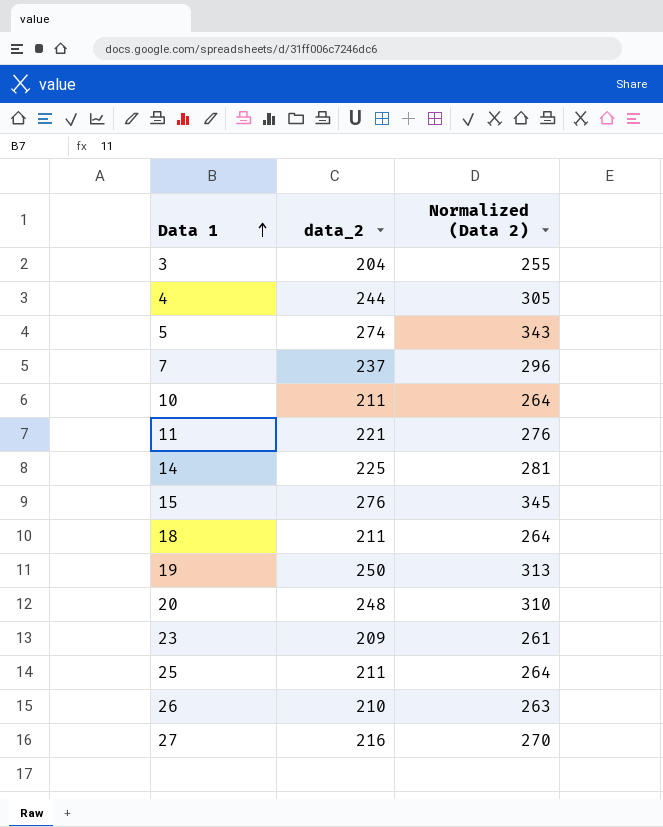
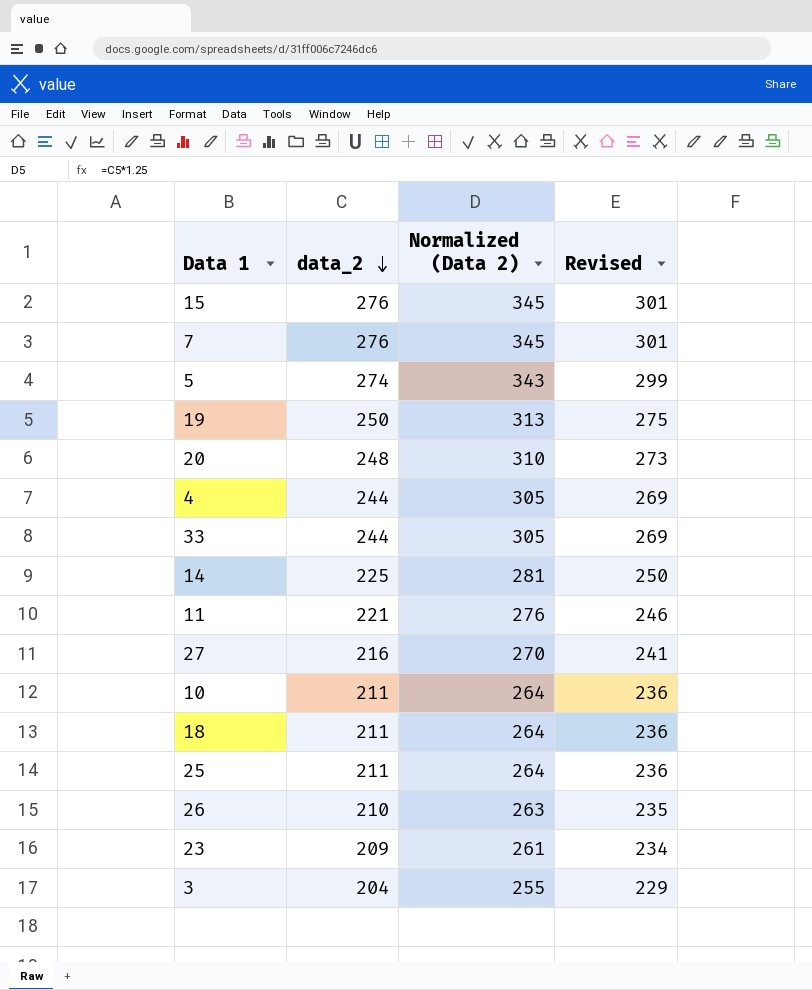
row order: Data 1 ascending -> data_2 descending
column Revised | formula: none -> [data_2] + 25
7 | data_2: 237 -> 276
7 | Normalized (Data 2): 296 -> 345
row 33: none -> 244 | 305 | 269

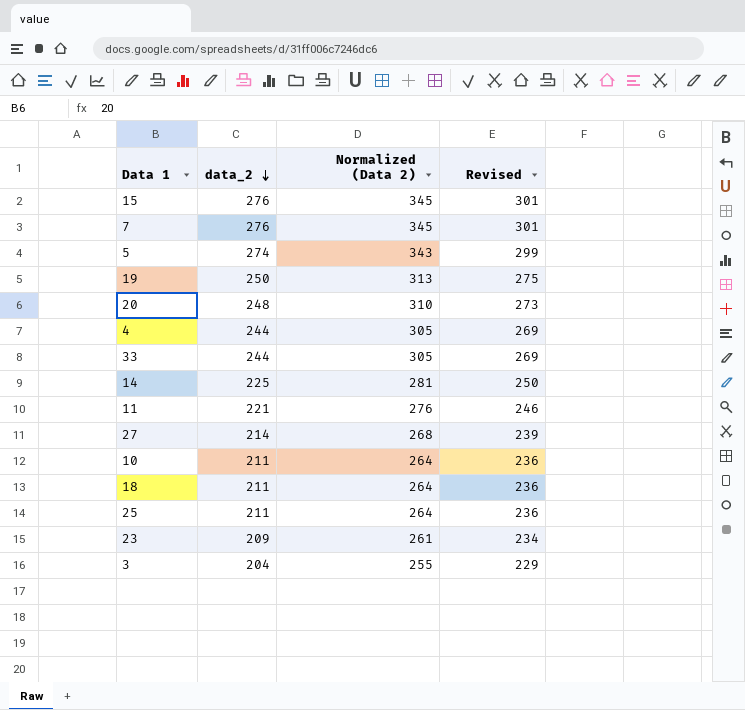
row 26: 210 | 263 | 235 -> none
27 | data_2: 216 -> 214
27 | Normalized (Data 2): 270 -> 268
27 | Revised: 241 -> 239

